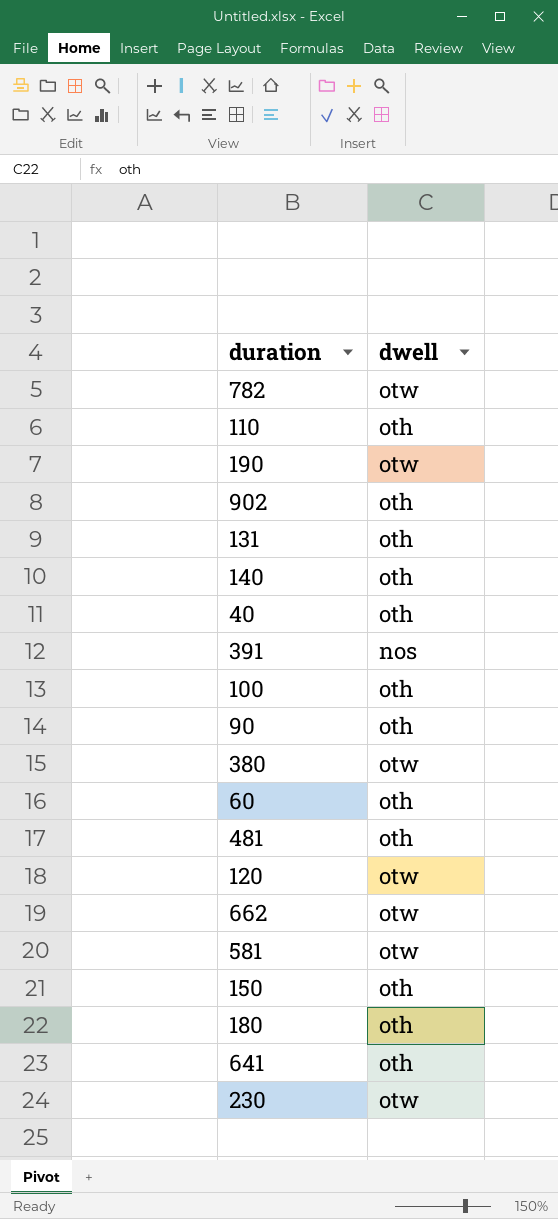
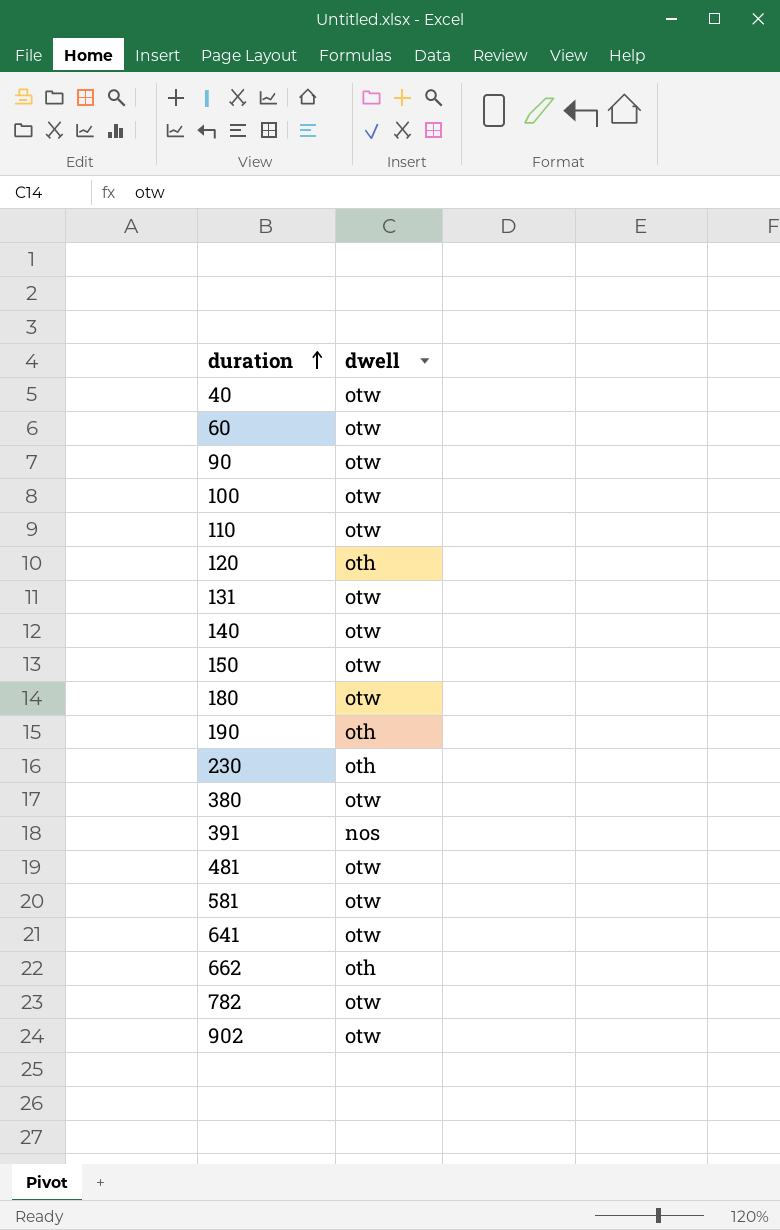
row order: none -> duration ascending
40 | dwell: oth -> otw
60 | dwell: oth -> otw
90 | dwell: oth -> otw
100 | dwell: oth -> otw
110 | dwell: oth -> otw
120 | dwell: otw -> oth
131 | dwell: oth -> otw
140 | dwell: oth -> otw
150 | dwell: oth -> otw
180 | dwell: oth -> otw
190 | dwell: otw -> oth
230 | dwell: otw -> oth
481 | dwell: oth -> otw
641 | dwell: oth -> otw
662 | dwell: otw -> oth
902 | dwell: oth -> otw

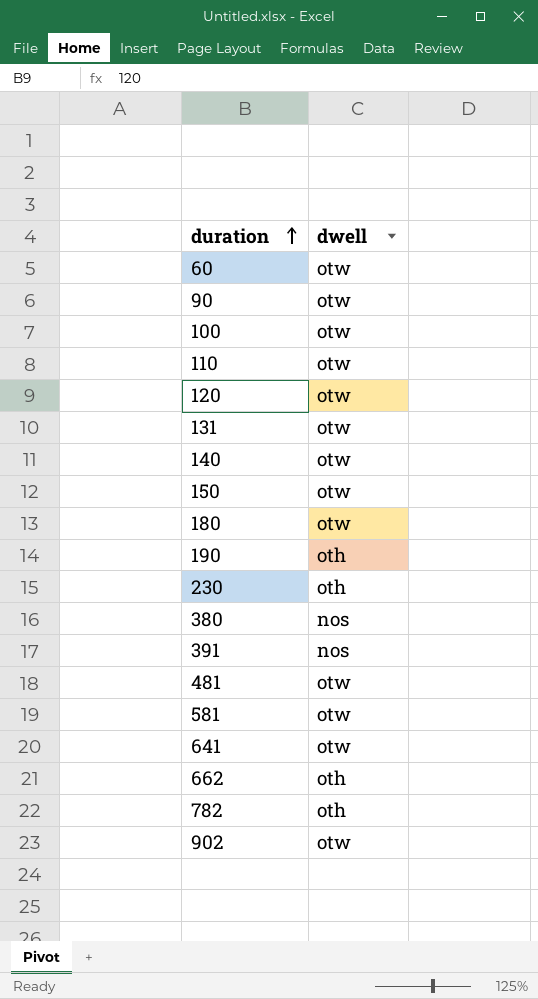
row 40: otw -> none
120 | dwell: oth -> otw
380 | dwell: otw -> nos
782 | dwell: otw -> oth

